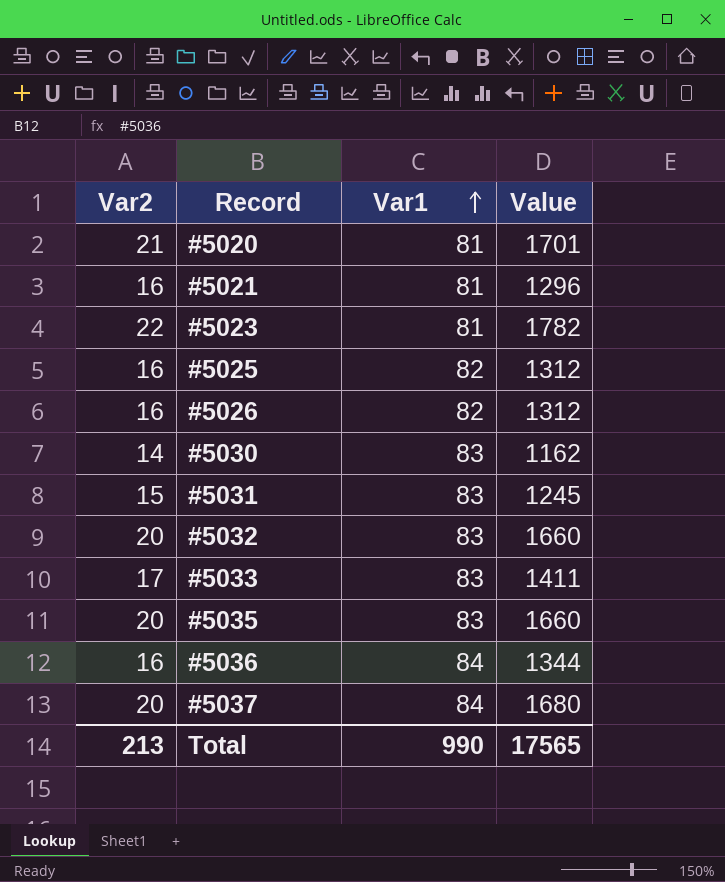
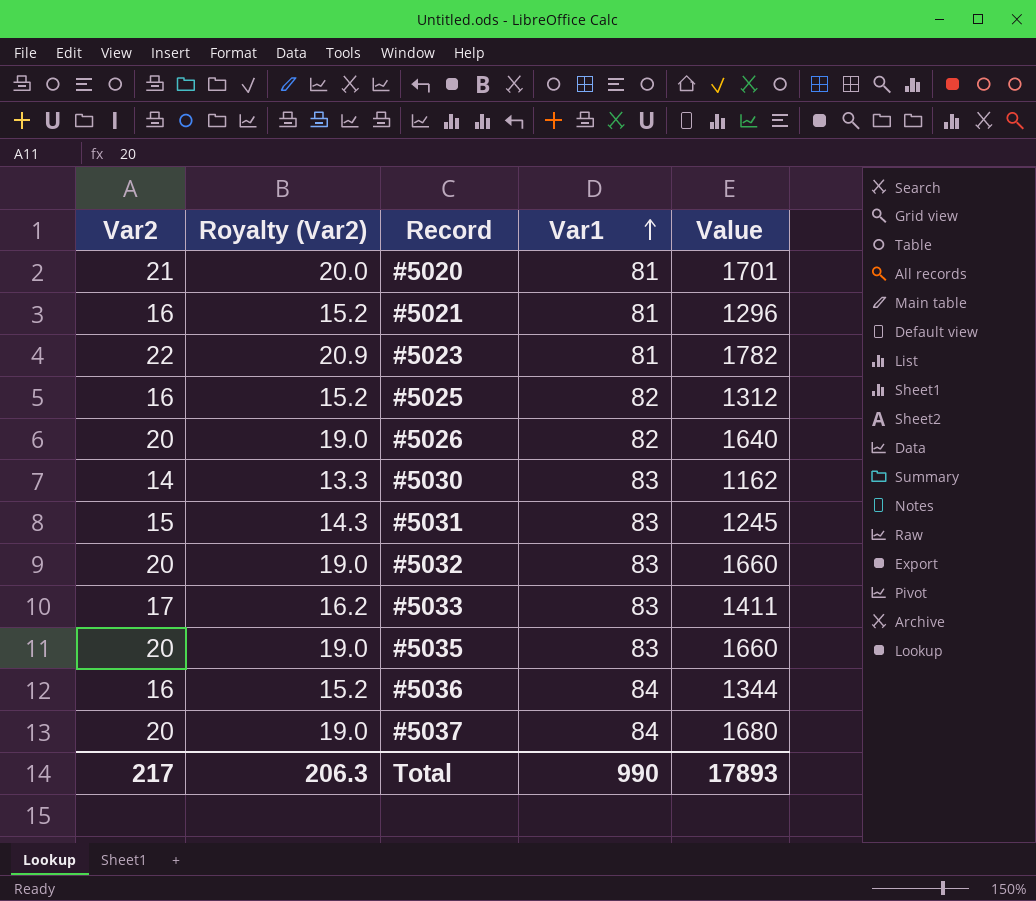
column Royalty (Var2) | formula: none -> [Var2] * 0.95
#5026 | Var2: 16 -> 20
#5026 | Value: 1312 -> 1640
Total | Var2: 213 -> 217
Total | Value: 17565 -> 17893

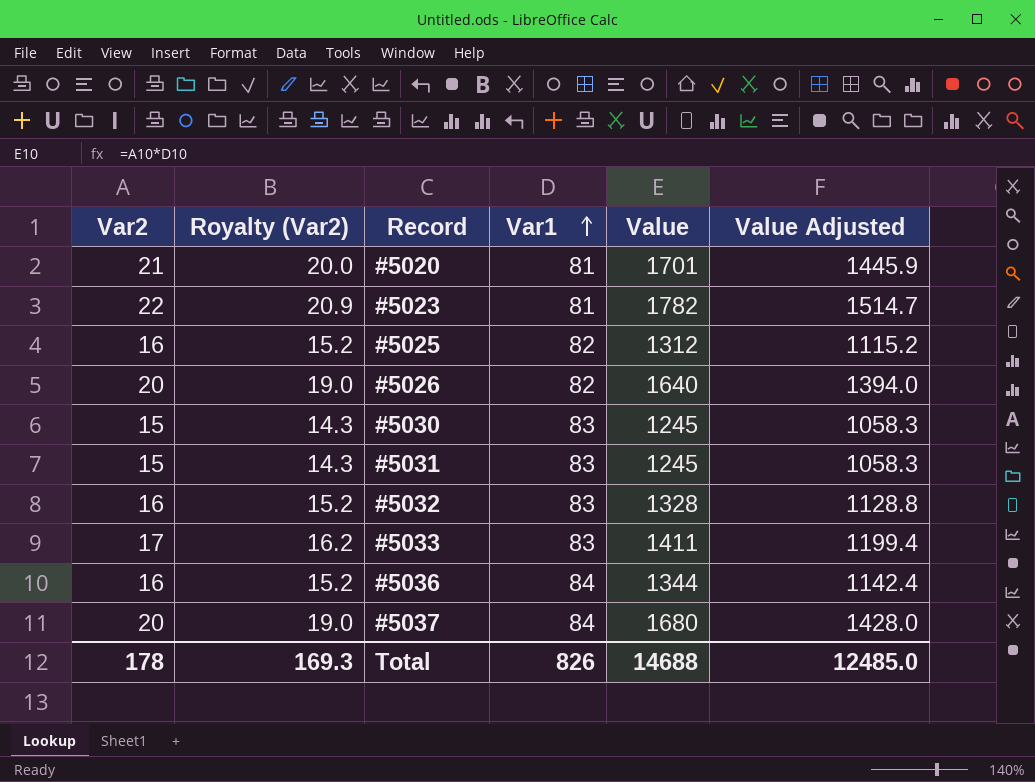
column Value Adjusted | formula: none -> [Value] * 0.85
row #5021: 16 | 15.2 | 81 | 1296 -> none
row #5035: 20 | 19.0 | 83 | 1660 -> none
#5030 | Var2: 14 -> 15
#5030 | Royalty (Var2): 13.3 -> 14.3
#5030 | Value: 1162 -> 1245
#5032 | Var2: 20 -> 16
#5032 | Royalty (Var2): 19.0 -> 15.2
#5032 | Value: 1660 -> 1328
Total | Var2: 217 -> 178
Total | Royalty (Var2): 206.3 -> 169.3
Total | Var1: 990 -> 826
Total | Value: 17893 -> 14688

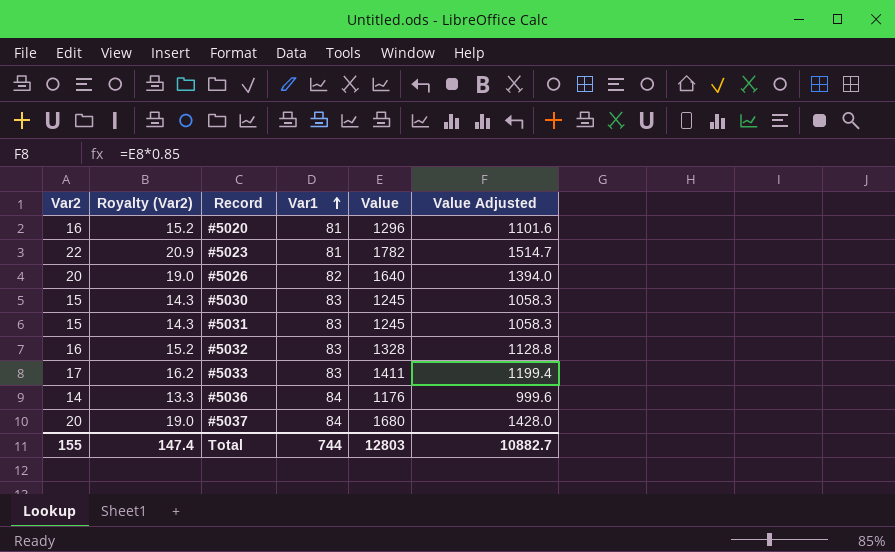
row #5025: 16 | 15.2 | 82 | 1312 | 1115.2 -> none
#5020 | Var2: 21 -> 16
#5020 | Royalty (Var2): 20.0 -> 15.2
#5020 | Value: 1701 -> 1296
#5020 | Value Adjusted: 1445.9 -> 1101.6
#5036 | Var2: 16 -> 14
#5036 | Royalty (Var2): 15.2 -> 13.3
#5036 | Value: 1344 -> 1176
#5036 | Value Adjusted: 1142.4 -> 999.6
Total | Var2: 178 -> 155
Total | Royalty (Var2): 169.3 -> 147.4
Total | Var1: 826 -> 744
Total | Value: 14688 -> 12803
Total | Value Adjusted: 12485.0 -> 10882.7

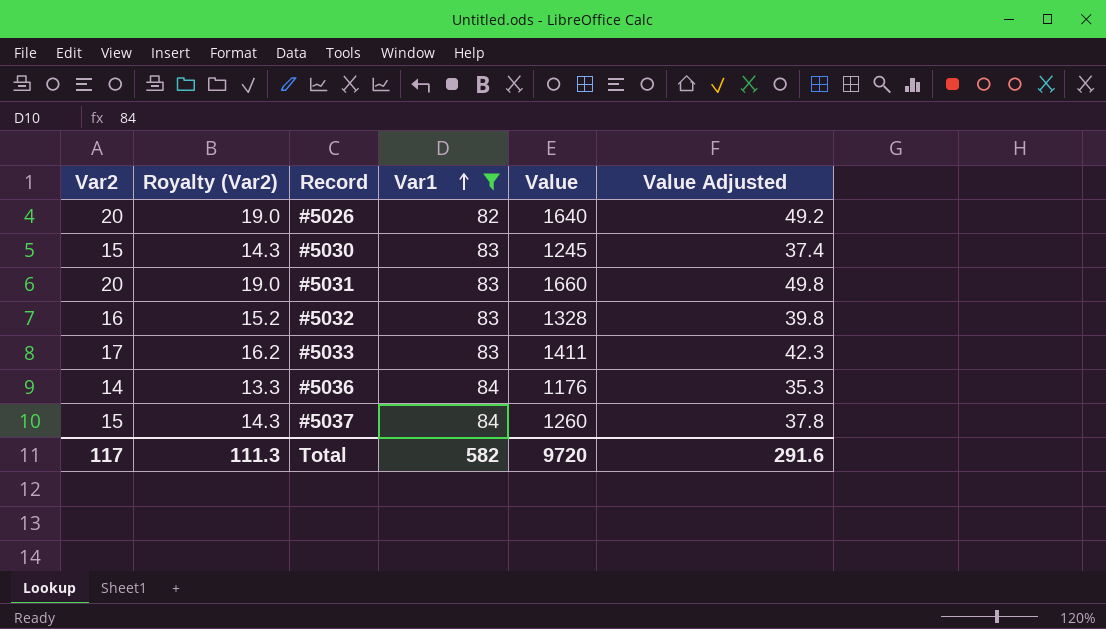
filter: none -> Var1 != 81
column Value Adjusted | formula: [Value] * 0.85 -> [Value] * 0.03
#5031 | Var2: 15 -> 20
#5031 | Royalty (Var2): 14.3 -> 19.0
#5031 | Value: 1245 -> 1660
#5037 | Var2: 20 -> 15
#5037 | Royalty (Var2): 19.0 -> 14.3
#5037 | Value: 1680 -> 1260
Total | Var2: 155 -> 117
Total | Royalty (Var2): 147.4 -> 111.3
Total | Var1: 744 -> 582
Total | Value: 12803 -> 9720
Total | Value Adjusted: 10882.7 -> 291.6

